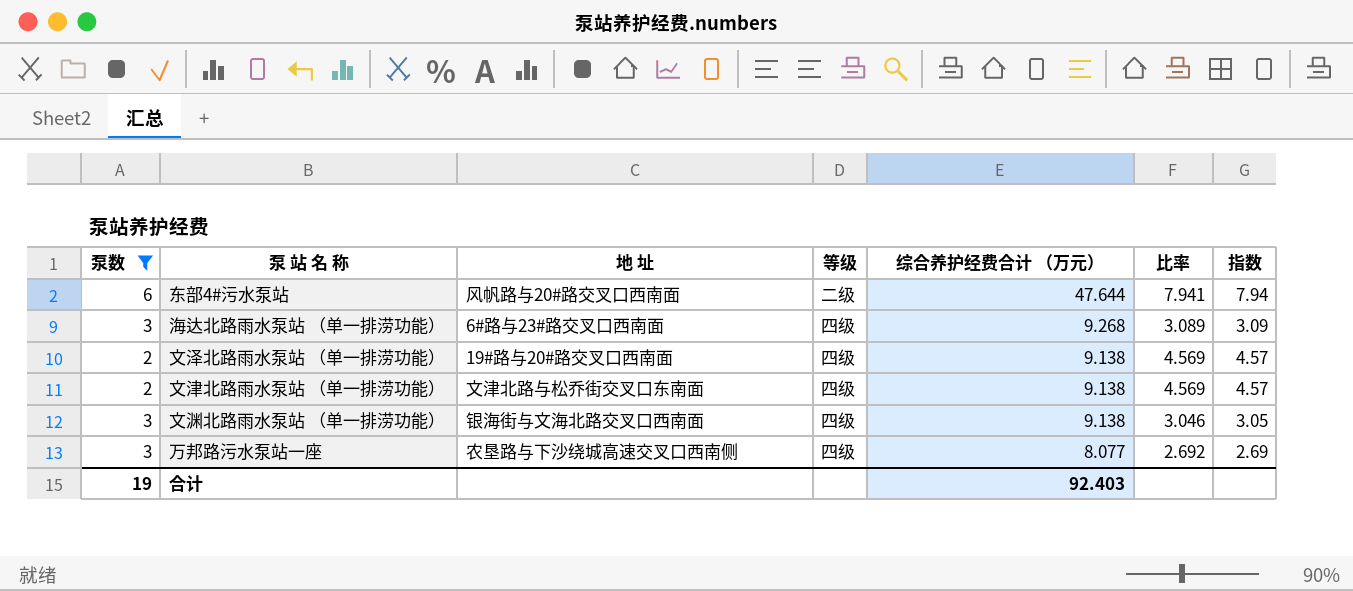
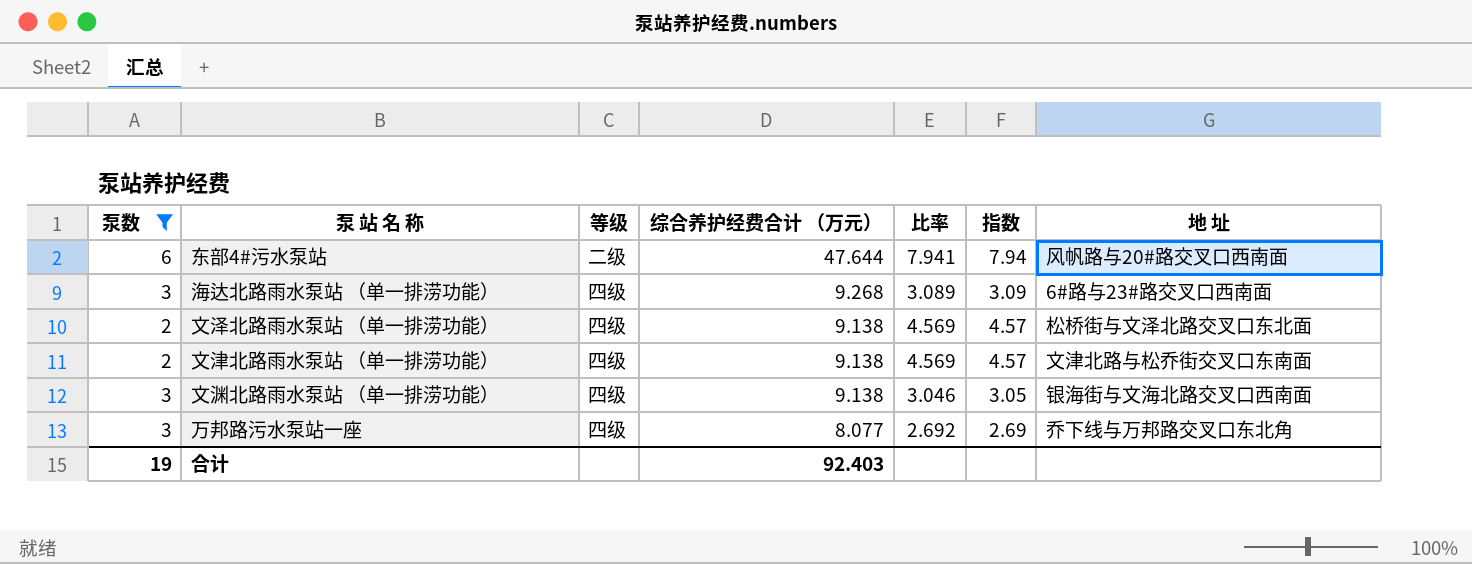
column 地 址 | position: 3 -> 7
文泽北路雨水泵站 （单一排涝功能） | 地 址: 19#路与20#路交叉口西南面 -> 松桥街与文泽北路交叉口东北面
万邦路污水泵站一座 | 地 址: 农垦路与下沙绕城高速交叉口西南侧 -> 乔下线与万邦路交叉口东北角

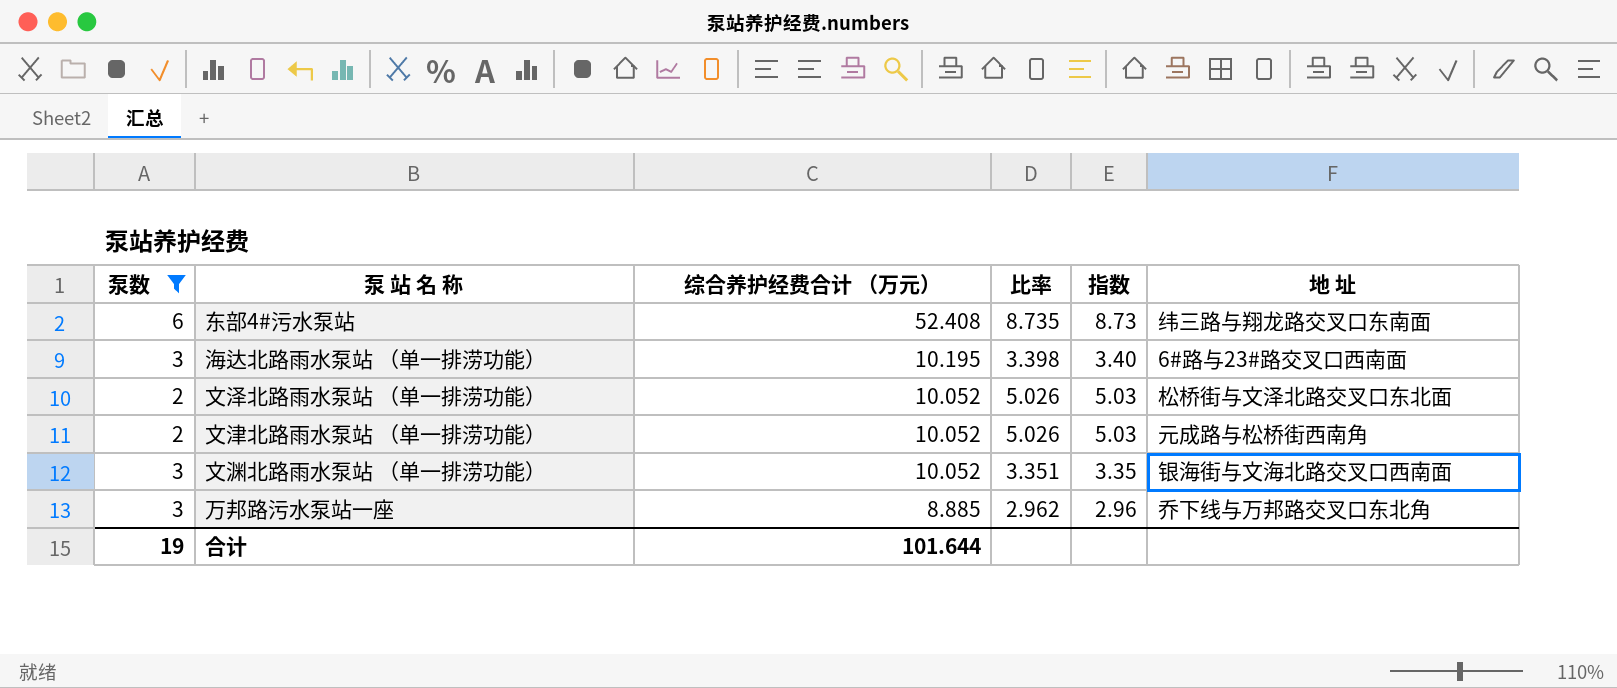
column 等级 | position: 3 -> none
东部4#污水泵站 | 综合养护经费合计 （万元）: 47.644 -> 52.408
东部4#污水泵站 | 比率: 7.941 -> 8.735
东部4#污水泵站 | 指数: 7.94 -> 8.73
东部4#污水泵站 | 地 址: 风帆路与20#路交叉口西南面 -> 纬三路与翔龙路交叉口东南面
海达北路雨水泵站 （单一排涝功能） | 综合养护经费合计 （万元）: 9.268 -> 10.195
海达北路雨水泵站 （单一排涝功能） | 比率: 3.089 -> 3.398
海达北路雨水泵站 （单一排涝功能） | 指数: 3.09 -> 3.40
文泽北路雨水泵站 （单一排涝功能） | 综合养护经费合计 （万元）: 9.138 -> 10.052
文泽北路雨水泵站 （单一排涝功能） | 比率: 4.569 -> 5.026
文泽北路雨水泵站 （单一排涝功能） | 指数: 4.57 -> 5.03
文津北路雨水泵站 （单一排涝功能） | 综合养护经费合计 （万元）: 9.138 -> 10.052
文津北路雨水泵站 （单一排涝功能） | 比率: 4.569 -> 5.026
文津北路雨水泵站 （单一排涝功能） | 指数: 4.57 -> 5.03
文津北路雨水泵站 （单一排涝功能） | 地 址: 文津北路与松乔街交叉口东南面 -> 元成路与松桥街西南角
文渊北路雨水泵站 （单一排涝功能） | 综合养护经费合计 （万元）: 9.138 -> 10.052
文渊北路雨水泵站 （单一排涝功能） | 比率: 3.046 -> 3.351
文渊北路雨水泵站 （单一排涝功能） | 指数: 3.05 -> 3.35
万邦路污水泵站一座 | 综合养护经费合计 （万元）: 8.077 -> 8.885
万邦路污水泵站一座 | 比率: 2.692 -> 2.962
万邦路污水泵站一座 | 指数: 2.69 -> 2.96
合计 | 综合养护经费合计 （万元）: 92.403 -> 101.644

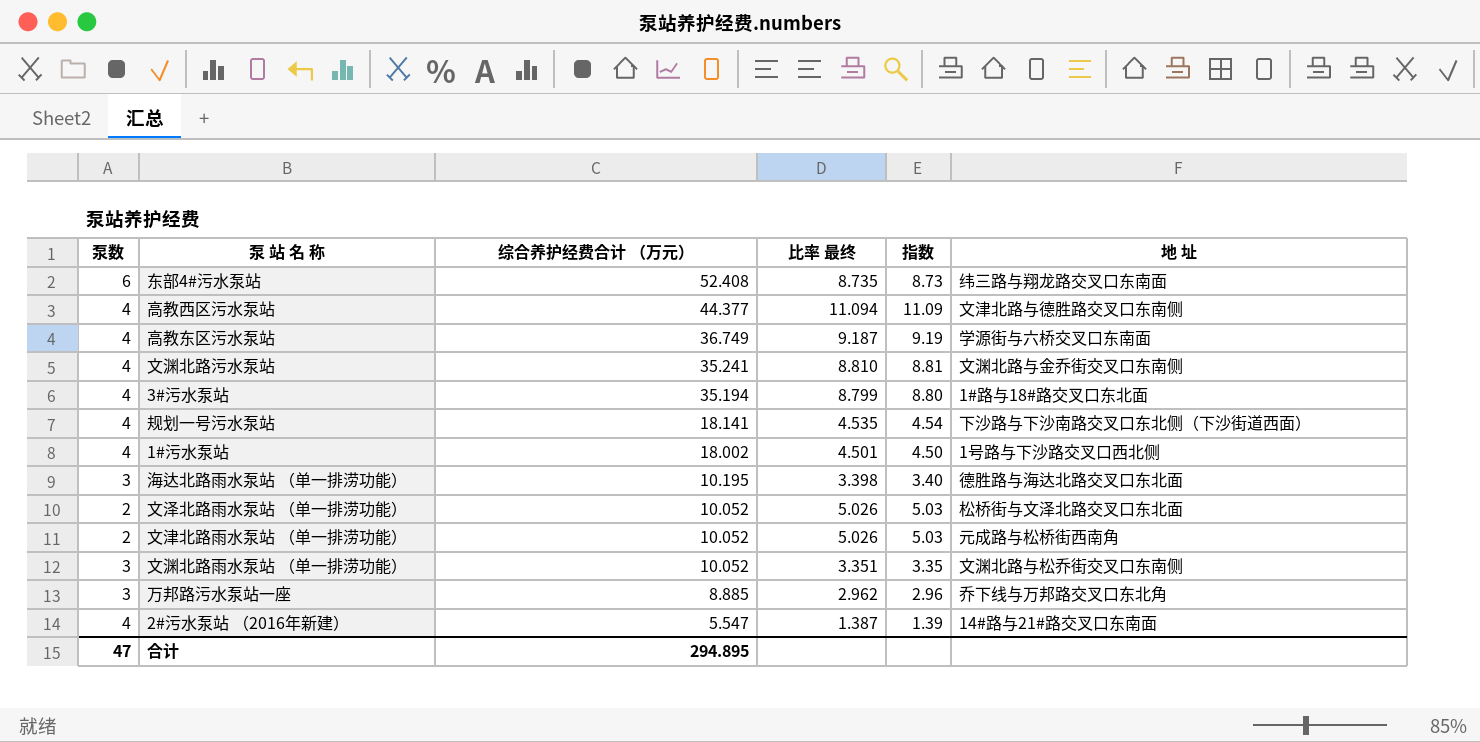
filter: 泵数 != 4 -> none
column name: 比率 -> 比率 最终
海达北路雨水泵站 （单一排涝功能） | 地 址: 6#路与23#路交叉口西南面 -> 德胜路与海达北路交叉口东北面
文渊北路雨水泵站 （单一排涝功能） | 地 址: 银海街与文海北路交叉口西南面 -> 文渊北路与松乔街交叉口东南侧
合计 | 泵数: 19 -> 47
合计 | 综合养护经费合计 （万元）: 101.644 -> 294.895

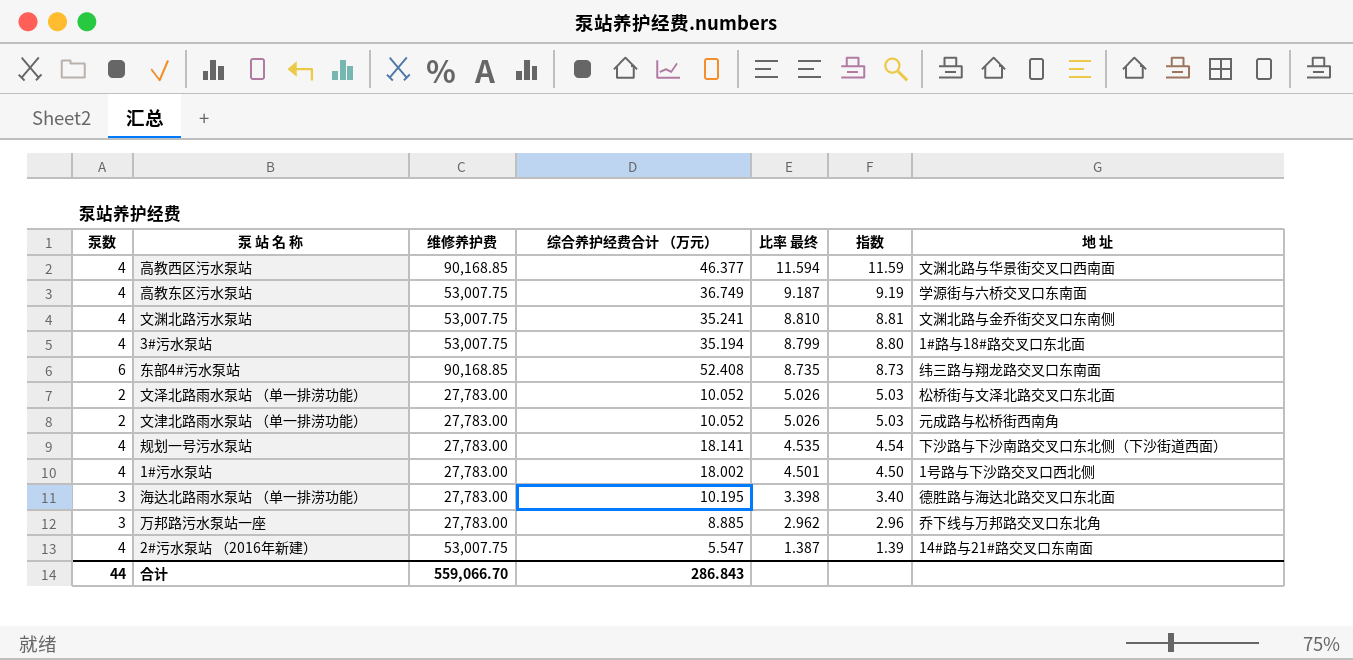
row order: 综合养护经费合计 （万元） descending -> 比率 最终 descending
column 维修养护费 | position: none -> 3
row 文渊北路雨水泵站 （单一排涝功能）: 3 | 10.052 | 3.351 | 3.35 | 文渊北路与松乔街交叉口东南侧 -> none
高教西区污水泵站 | 综合养护经费合计 （万元）: 44.377 -> 46.377
高教西区污水泵站 | 比率 最终: 11.094 -> 11.594
高教西区污水泵站 | 指数: 11.09 -> 11.59
高教西区污水泵站 | 地 址: 文津北路与德胜路交叉口东南侧 -> 文渊北路与华景街交叉口西南面
合计 | 泵数: 47 -> 44
合计 | 综合养护经费合计 （万元）: 294.895 -> 286.843

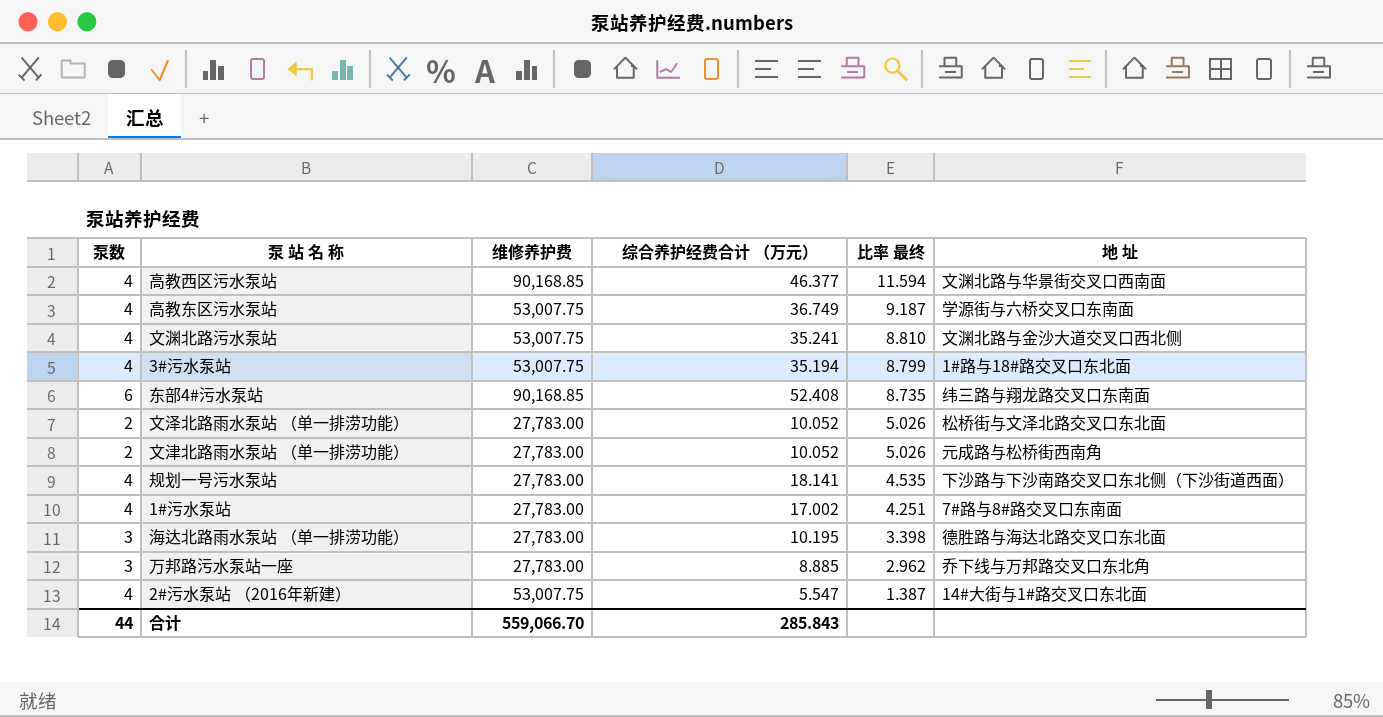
column 指数 | formula: [综合养护经费合计 （万元）] / [泵数] -> none
文渊北路污水泵站 | 地 址: 文渊北路与金乔街交叉口东南侧 -> 文渊北路与金沙大道交叉口西北侧
1#污水泵站 | 综合养护经费合计 （万元）: 18.002 -> 17.002
1#污水泵站 | 比率 最终: 4.501 -> 4.251
1#污水泵站 | 地 址: 1号路与下沙路交叉口西北侧 -> 7#路与8#路交叉口东南面
2#污水泵站 （2016年新建） | 地 址: 14#路与21#路交叉口东南面 -> 14#大街与1#路交叉口东北面
合计 | 综合养护经费合计 （万元）: 286.843 -> 285.843

